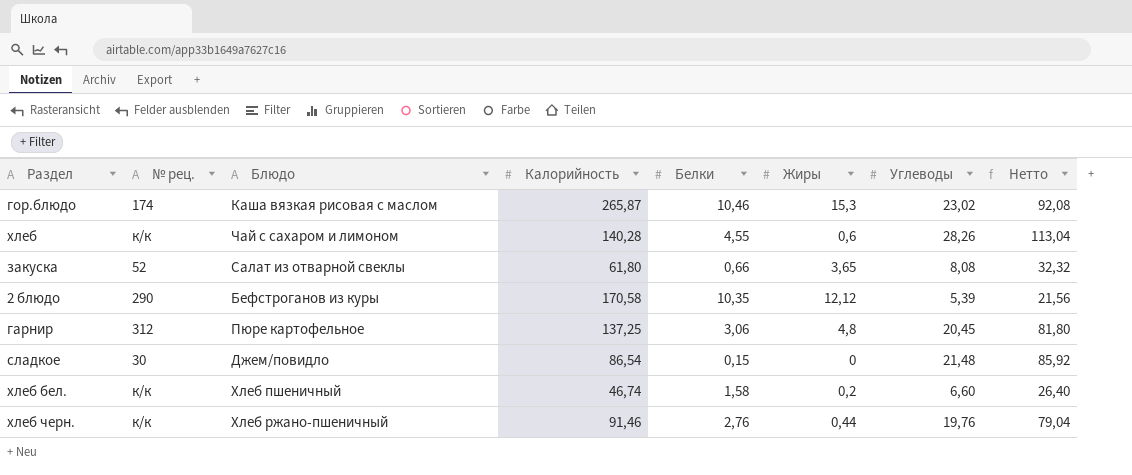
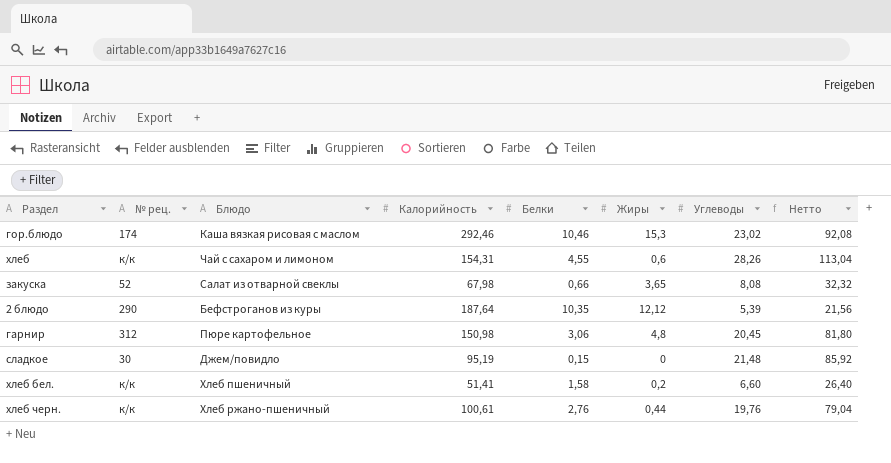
гор.блюдо | Калорийность: 265,87 -> 292,46
хлеб | Калорийность: 140,28 -> 154,31
закуска | Калорийность: 61,80 -> 67,98
2 блюдо | Калорийность: 170,58 -> 187,64
гарнир | Калорийность: 137,25 -> 150,98
сладкое | Калорийность: 86,54 -> 95,19
хлеб бел. | Калорийность: 46,74 -> 51,41
хлеб черн. | Калорийность: 91,46 -> 100,61

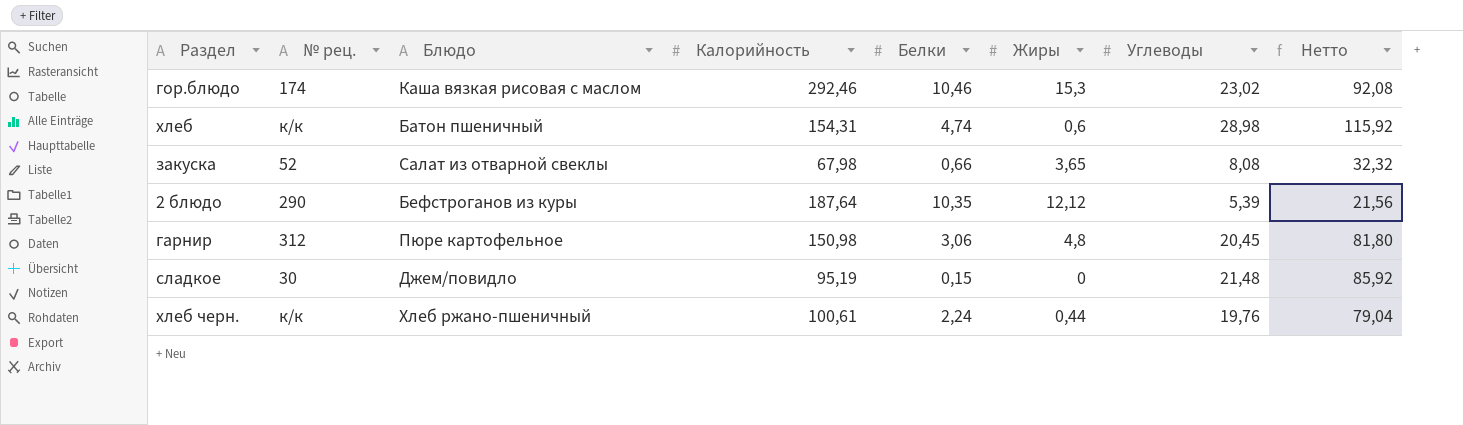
row хлеб бел.: к/к | Хлеб пшеничный | 51,41 | 1,58 | 0,2 | 6,60 | 26,40 -> none
хлеб | Блюдо: Чай с сахаром и лимоном -> Батон пшеничный
хлеб | Белки: 4,55 -> 4,74
хлеб | Углеводы: 28,26 -> 28,98
хлеб | Нетто: 113,04 -> 115,92
хлеб черн. | Белки: 2,76 -> 2,24

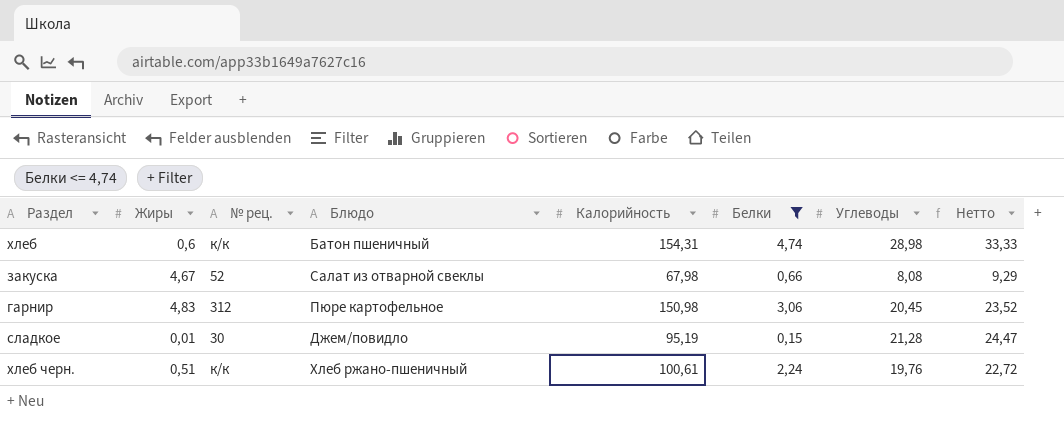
filter: none -> Белки <= 4,74
column Жиры | position: 6 -> 2
column Нетто | formula: [Углеводы] * 4 -> [Углеводы] * 1,15
закуска | Жиры: 3,65 -> 4,67
гарнир | Жиры: 4,8 -> 4,83
сладкое | Жиры: 0 -> 0,01
сладкое | Углеводы: 21,48 -> 21,28
хлеб черн. | Жиры: 0,44 -> 0,51

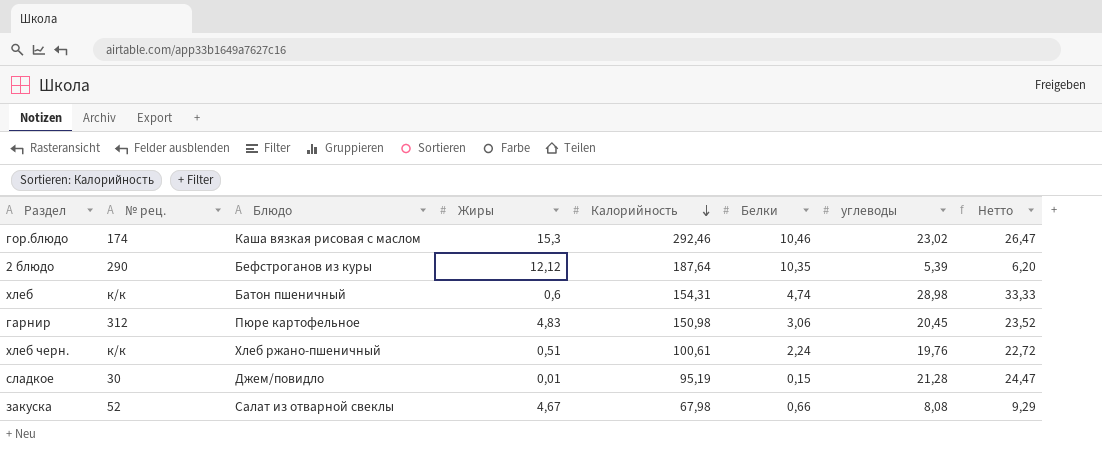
filter: Белки <= 4,74 -> none
row order: none -> Калорийность descending
column Жиры | position: 2 -> 4
column name: Углеводы -> углеводы

